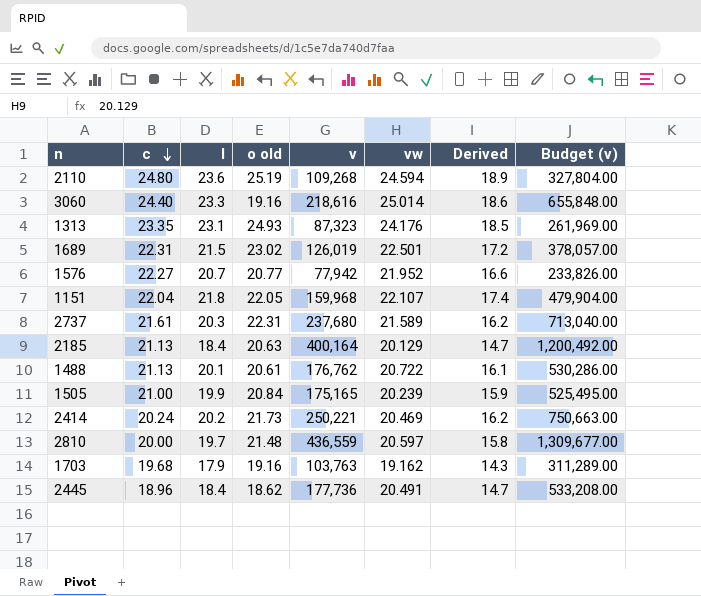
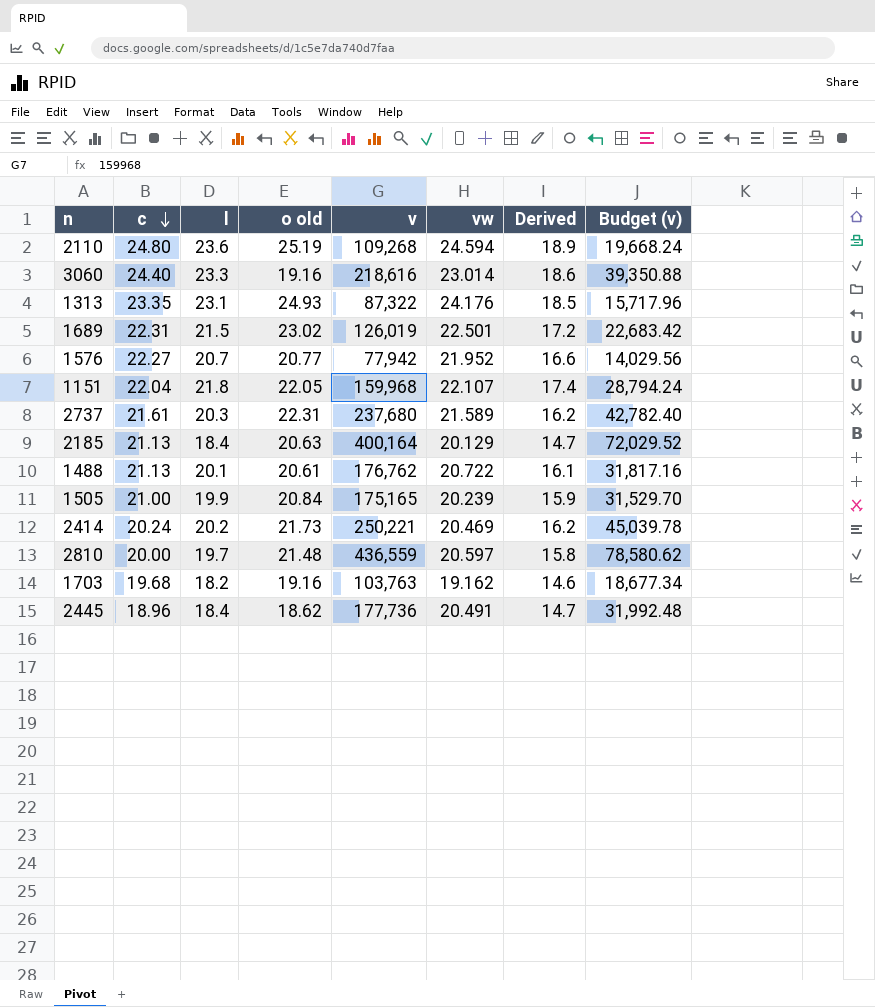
column Budget (v) | formula: [v] * 3 -> [v] * 0.18
3060 | vw: 25.014 -> 23.014
1313 | v: 87,323 -> 87,322
1703 | l: 17.9 -> 18.2
1703 | Derived: 14.3 -> 14.6

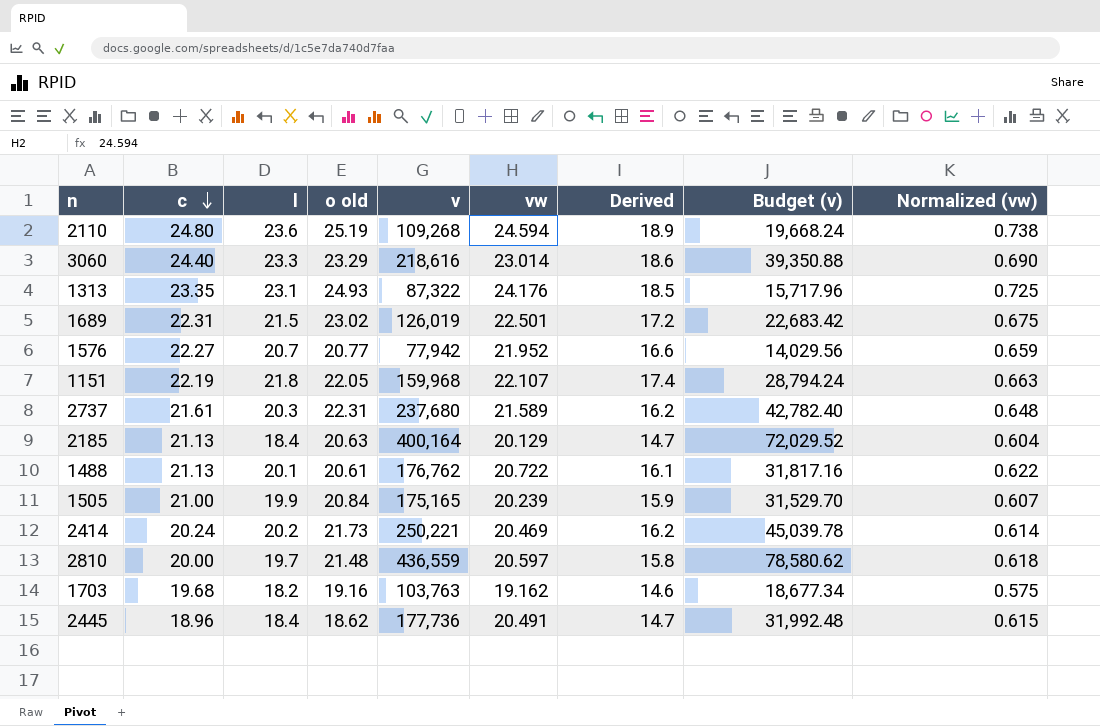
column Normalized (vw) | formula: none -> [vw] * 0.03
3060 | o old: 19.16 -> 23.29
1151 | c: 22.04 -> 22.19

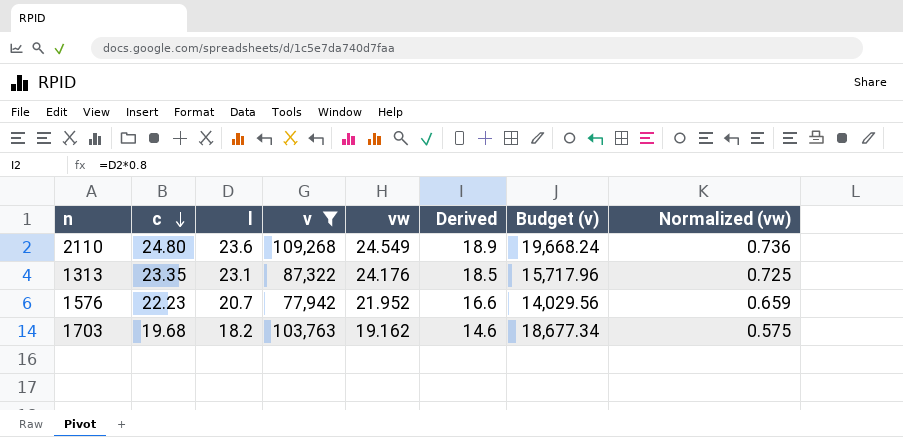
filter: none -> v <= 109,268
column o old | position: 4 -> none
2110 | vw: 24.594 -> 24.549
2110 | Normalized (vw): 0.738 -> 0.736
1576 | c: 22.27 -> 22.23

